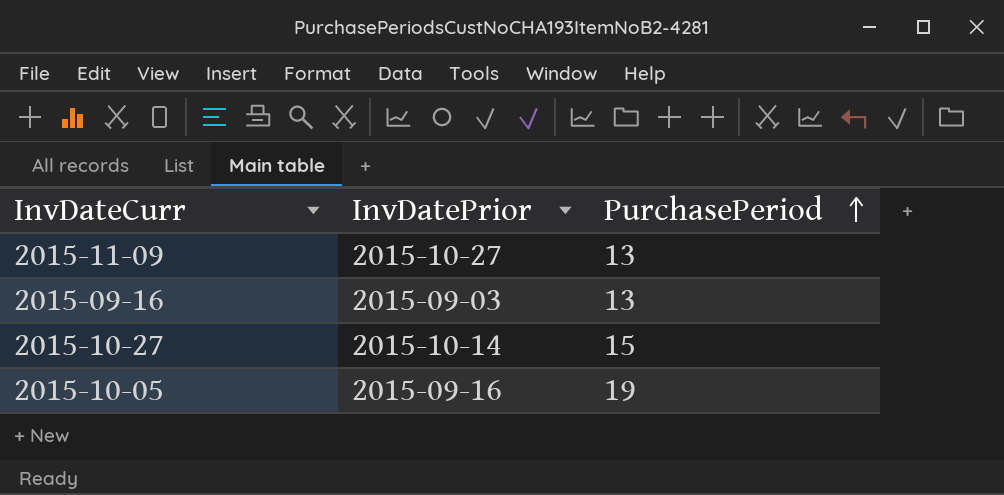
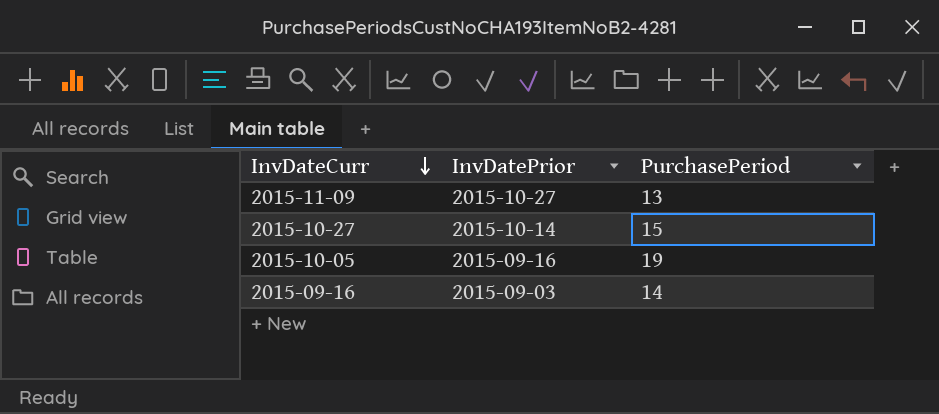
row order: PurchasePeriod ascending -> InvDateCurr descending
2015-09-16 | PurchasePeriod: 13 -> 14

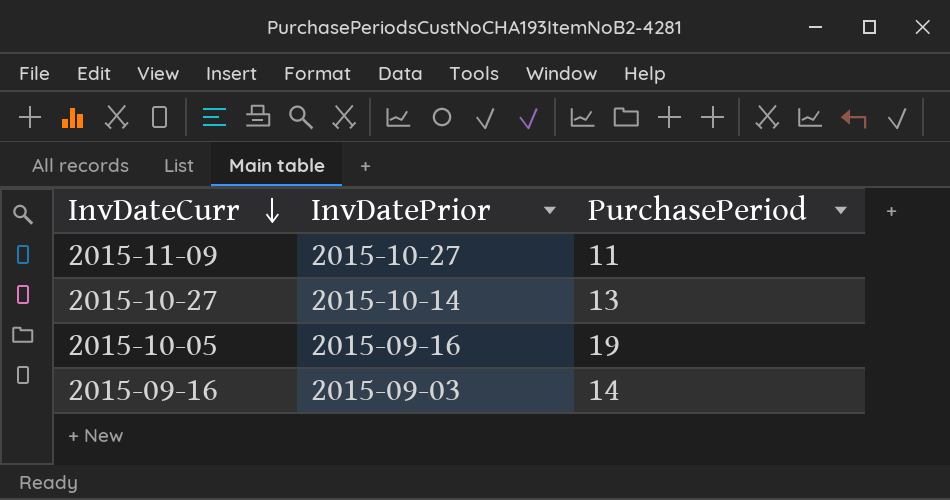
2015-11-09 | PurchasePeriod: 13 -> 11
2015-10-27 | PurchasePeriod: 15 -> 13

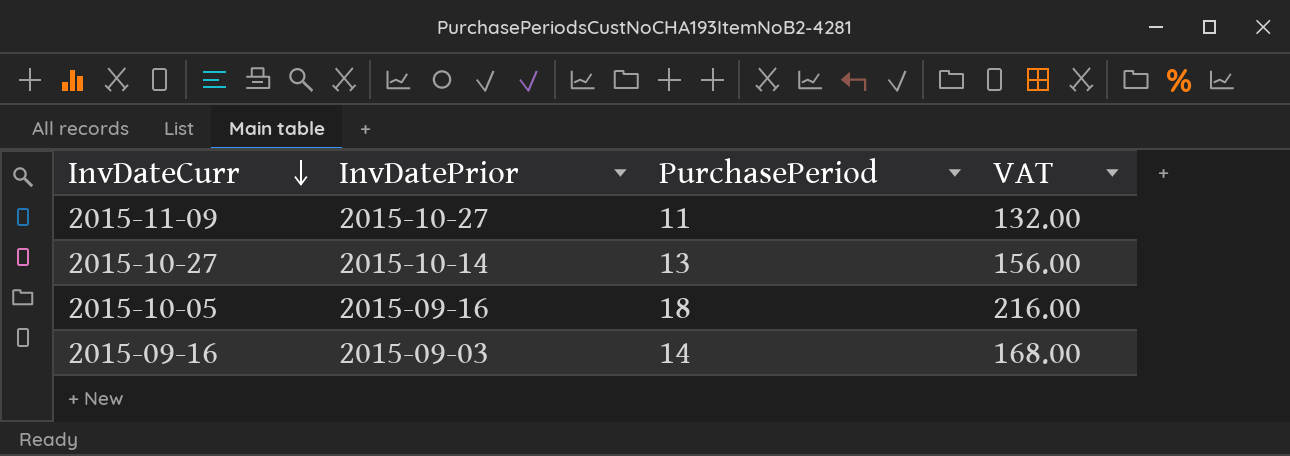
column VAT | formula: none -> [PurchasePeriod] * 12
2015-10-05 | PurchasePeriod: 19 -> 18

